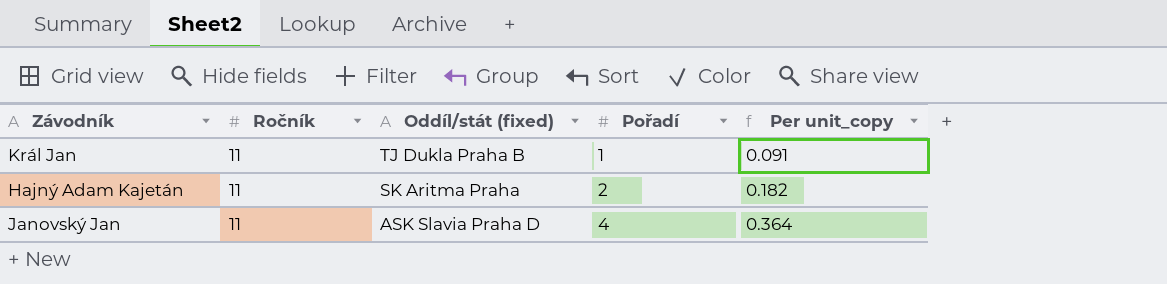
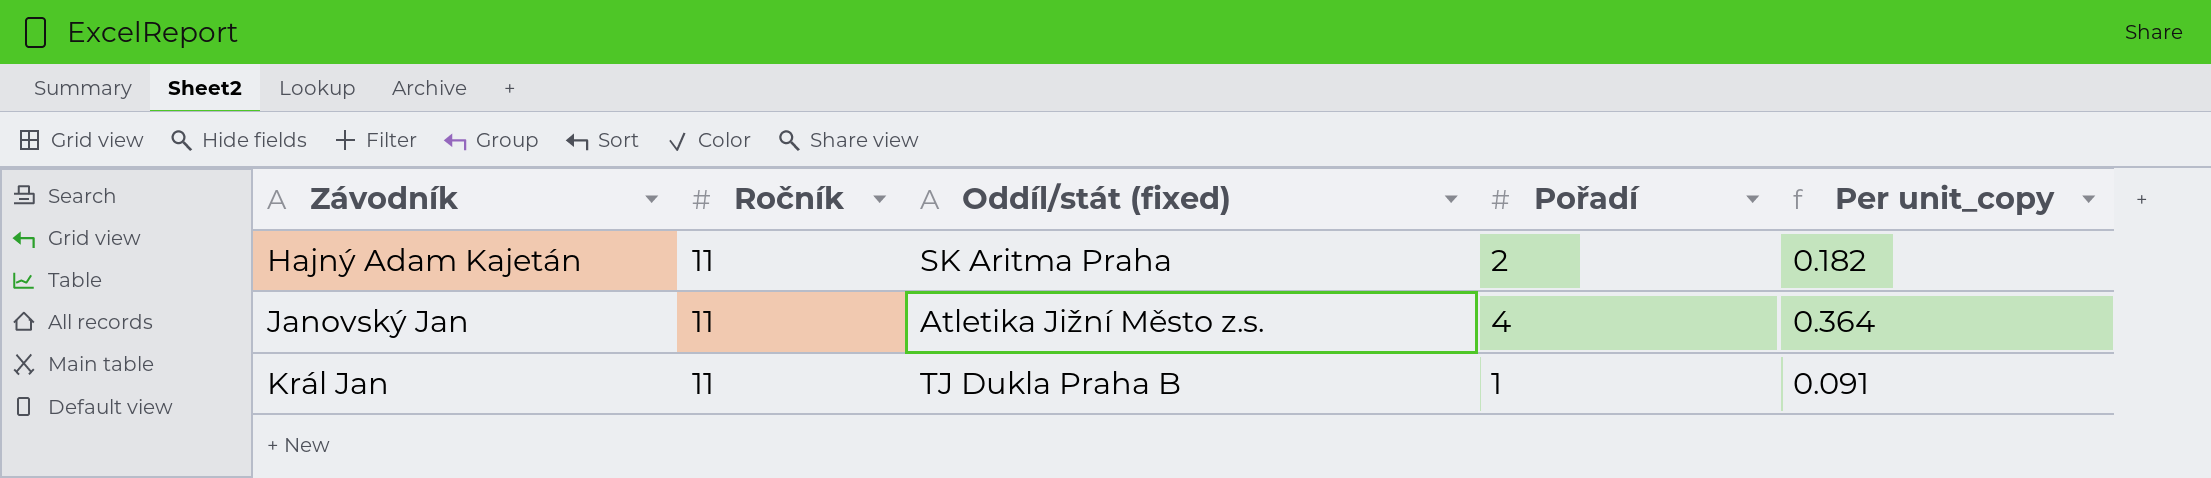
row order: Oddíl/stát (fixed) descending -> Závodník ascending
Janovský Jan | Oddíl/stát (fixed): ASK Slavia Praha D -> Atletika Jižní Město z.s.

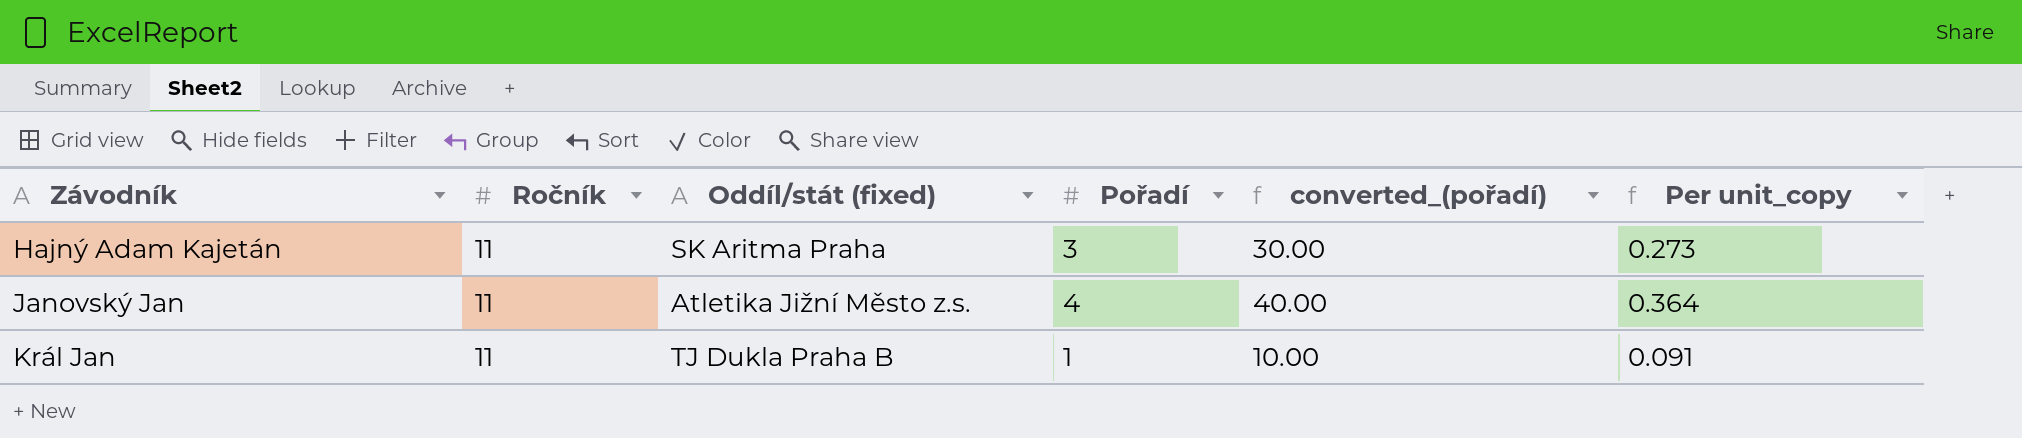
column converted_(pořadí) | formula: none -> [Pořadí] * 10
Hajný Adam Kajetán | Pořadí: 2 -> 3
Hajný Adam Kajetán | Per unit_copy: 0.182 -> 0.273

